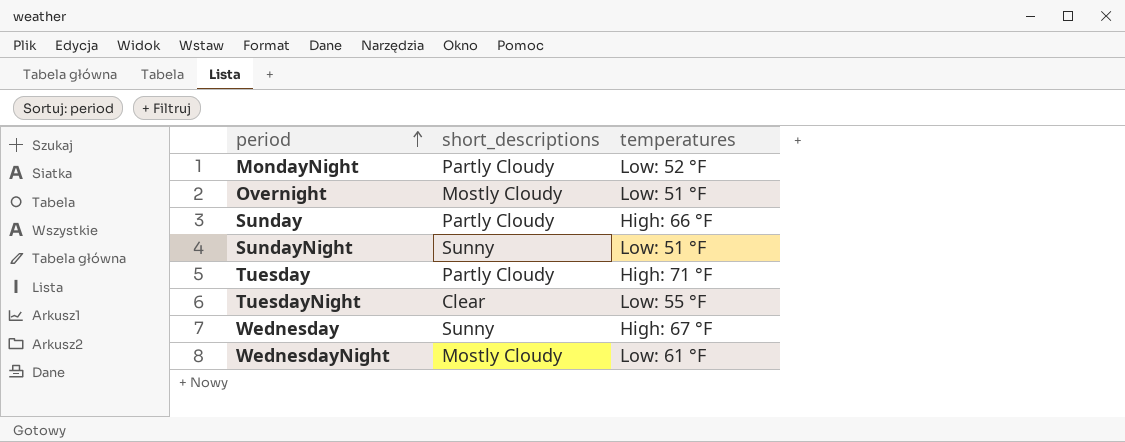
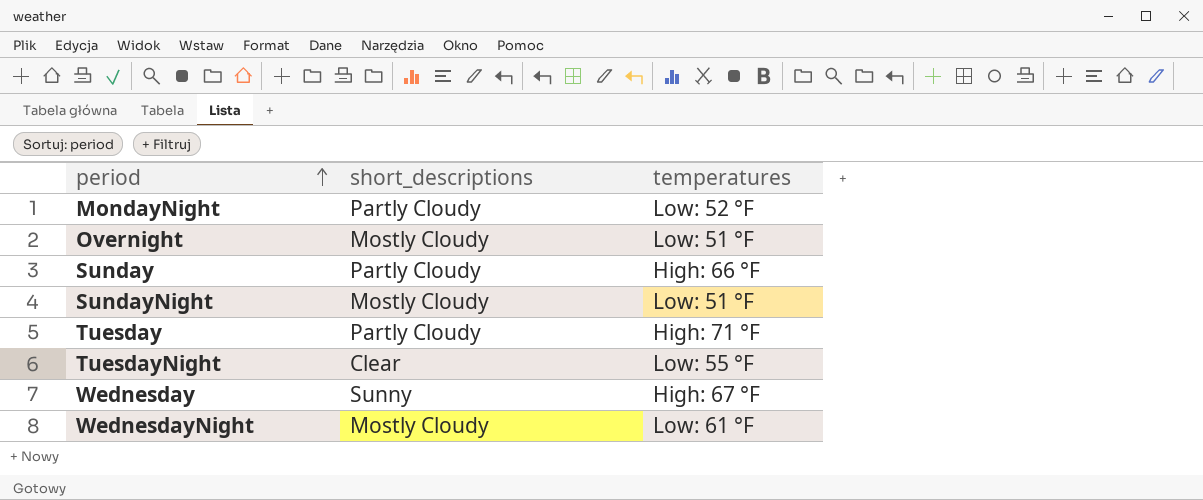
SundayNight | short_descriptions: Sunny -> Mostly Cloudy

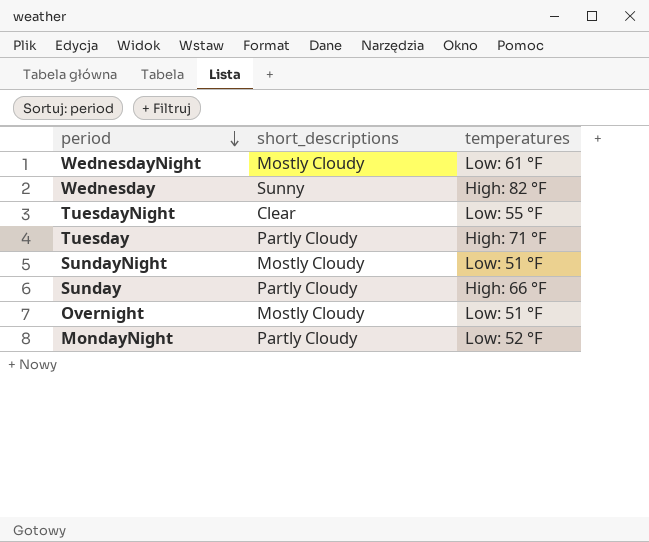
row order: period ascending -> period descending
Wednesday | temperatures: High: 67 °F -> High: 82 °F

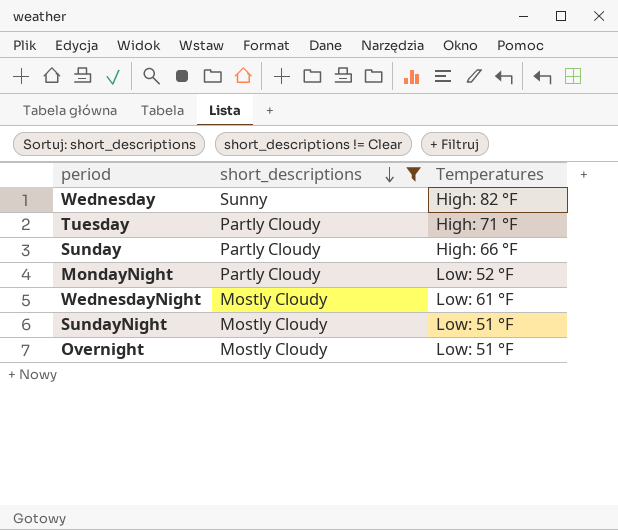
filter: none -> short_descriptions != Clear
row order: period descending -> short_descriptions descending
column name: temperatures -> Temperatures

